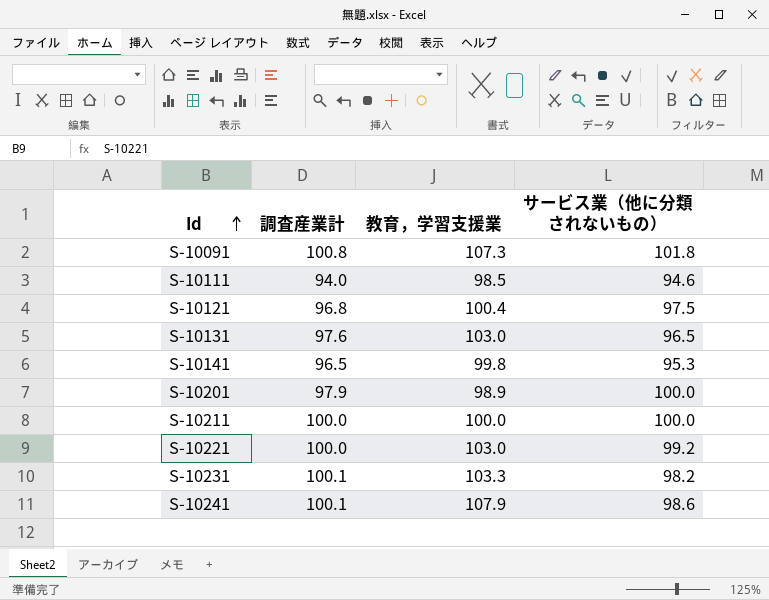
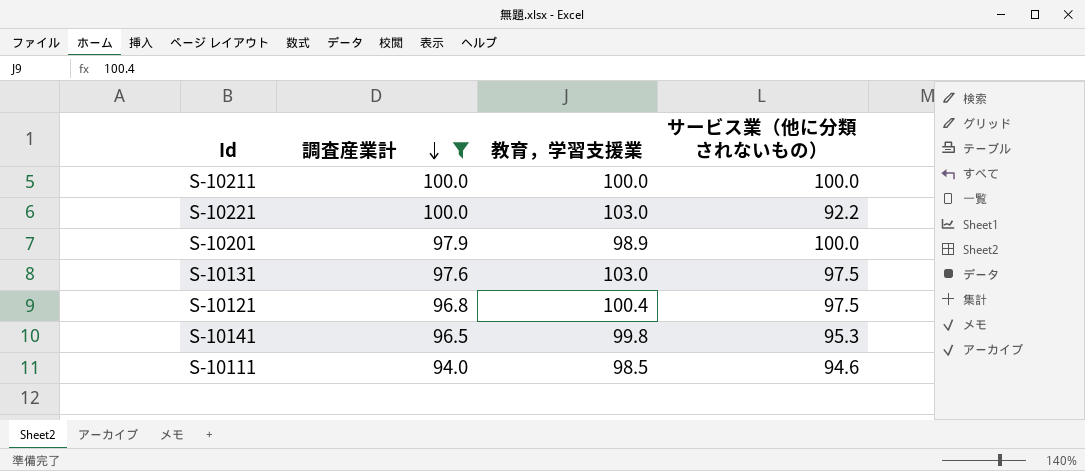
filter: none -> 調査産業計 <= 100.0
row order: Id ascending -> 調査産業計 descending
S-10221 | サービス業（他に分類されないもの）: 99.2 -> 92.2
S-10131 | サービス業（他に分類されないもの）: 96.5 -> 97.5

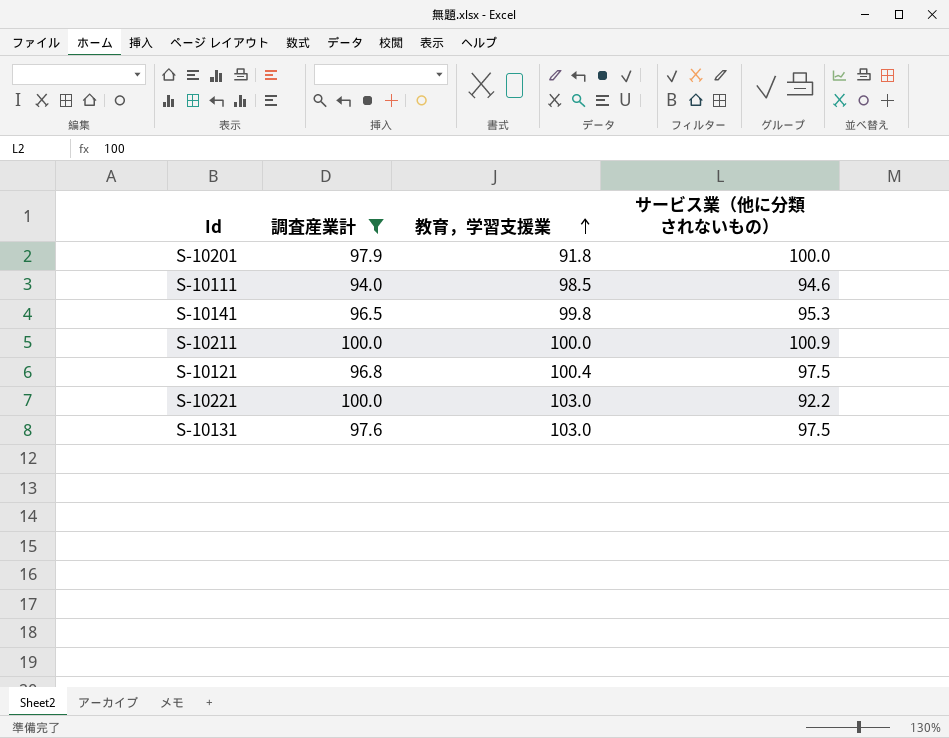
row order: 調査産業計 descending -> 教育，学習支援業 ascending
S-10201 | 教育，学習支援業: 98.9 -> 91.8
S-10211 | サービス業（他に分類されないもの）: 100.0 -> 100.9

